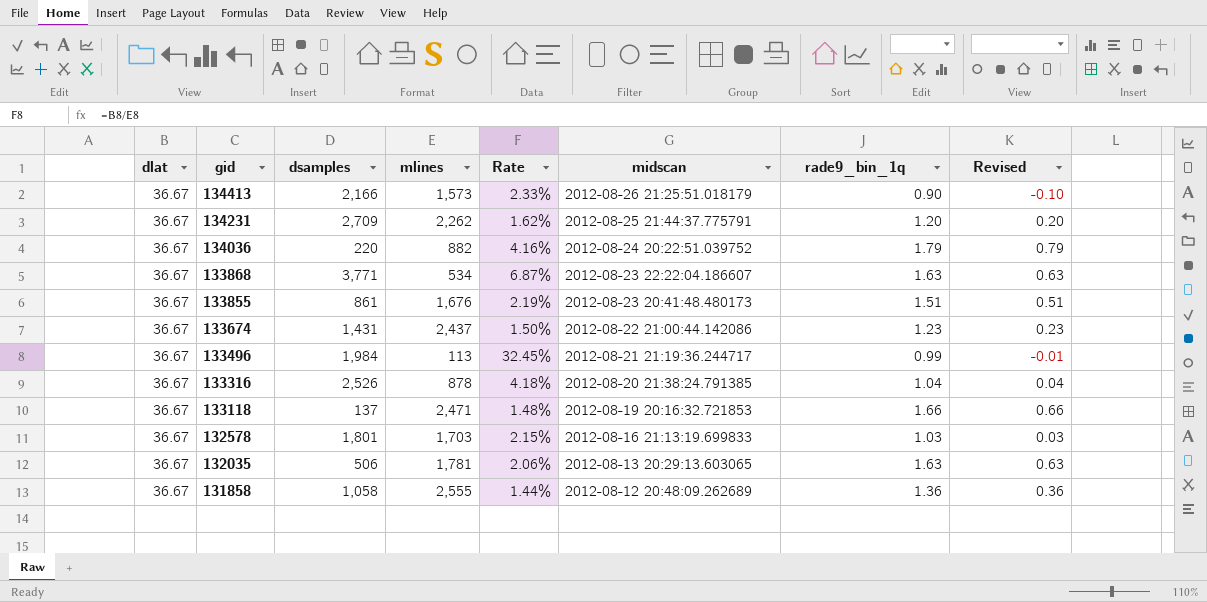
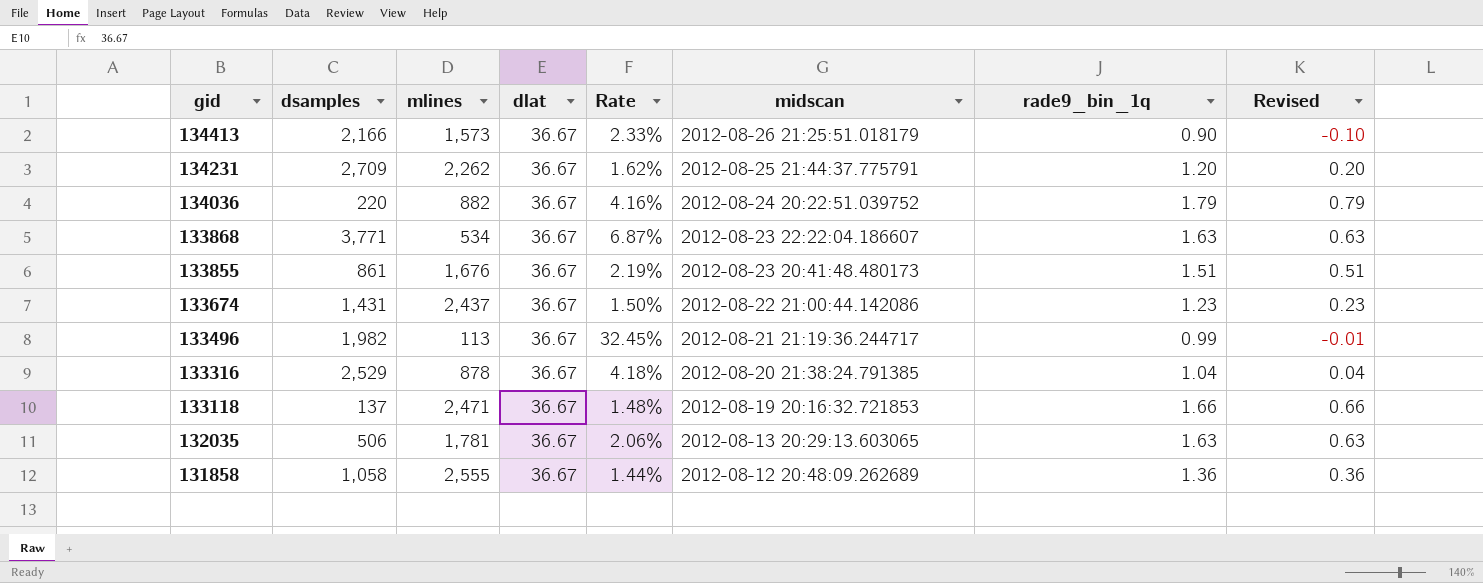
column dlat | position: 1 -> 4
row 132578: 36.67 | 1,801 | 1,703 | 2.15% | 2012-08-16 21:13:19.699833 | 1.03 | 0.03 -> none
133496 | dsamples: 1,984 -> 1,982
133316 | dsamples: 2,526 -> 2,529

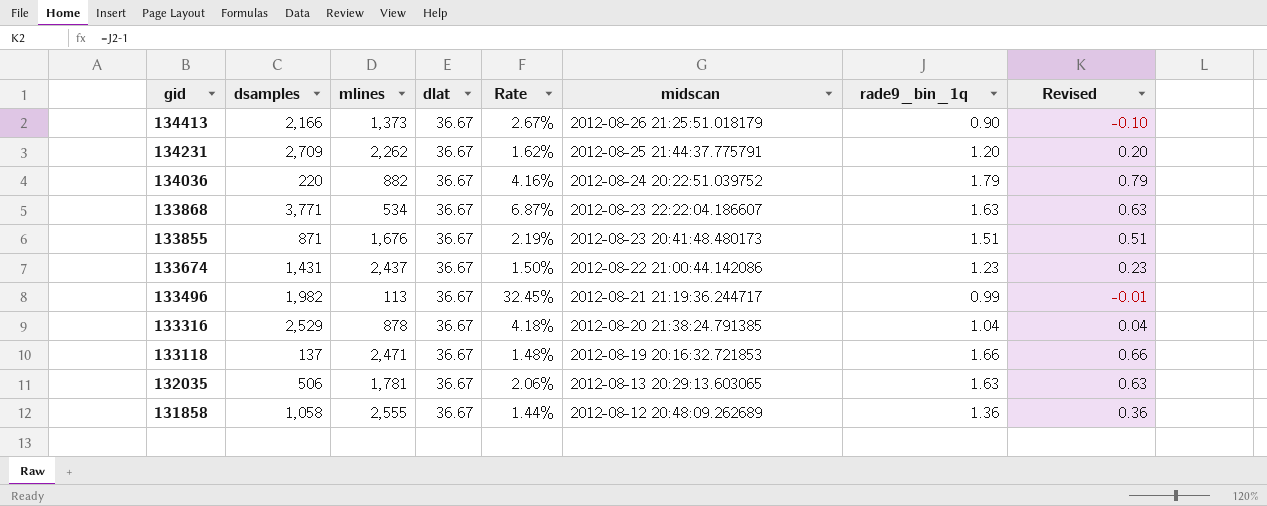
134413 | mlines: 1,573 -> 1,373
134413 | Rate: 2.33% -> 2.67%
133855 | dsamples: 861 -> 871

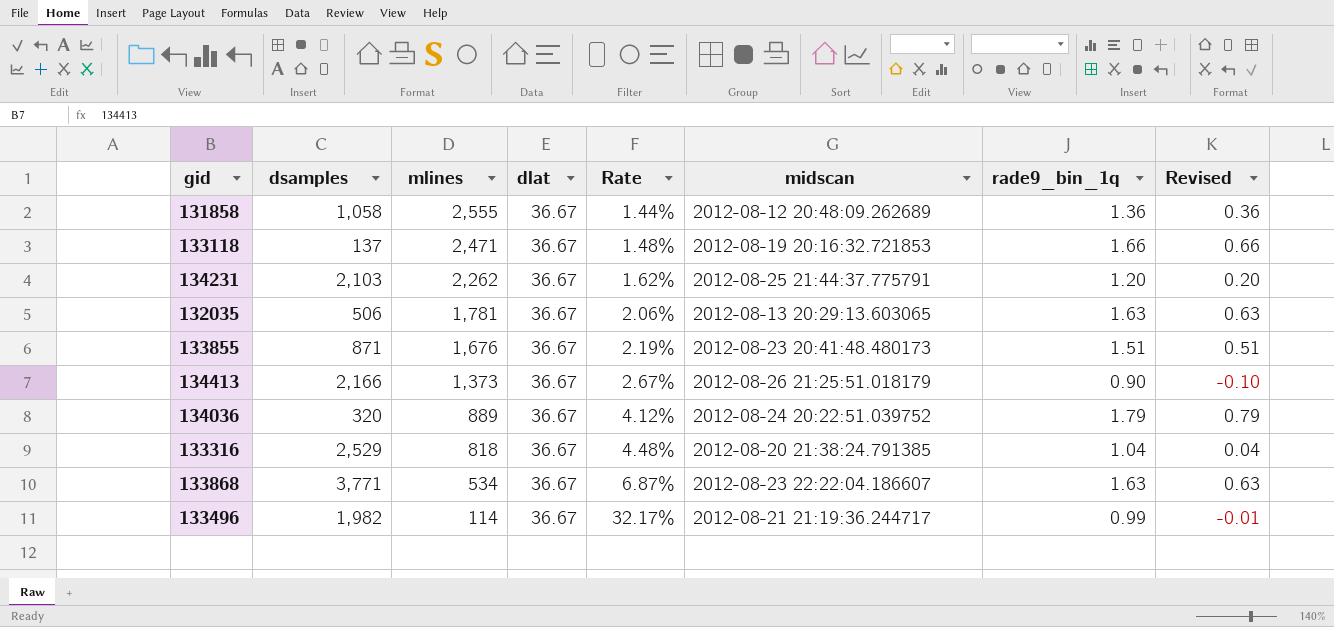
row order: gid descending -> mlines descending
row 133674: 1,431 | 2,437 | 36.67 | 1.50% | 2012-08-22 21:00:44.142086 | 1.23 | 0.23 -> none
134231 | dsamples: 2,709 -> 2,103
134036 | dsamples: 220 -> 320
134036 | mlines: 882 -> 889
134036 | Rate: 4.16% -> 4.12%
133316 | mlines: 878 -> 818
133316 | Rate: 4.18% -> 4.48%
133496 | mlines: 113 -> 114
133496 | Rate: 32.45% -> 32.17%

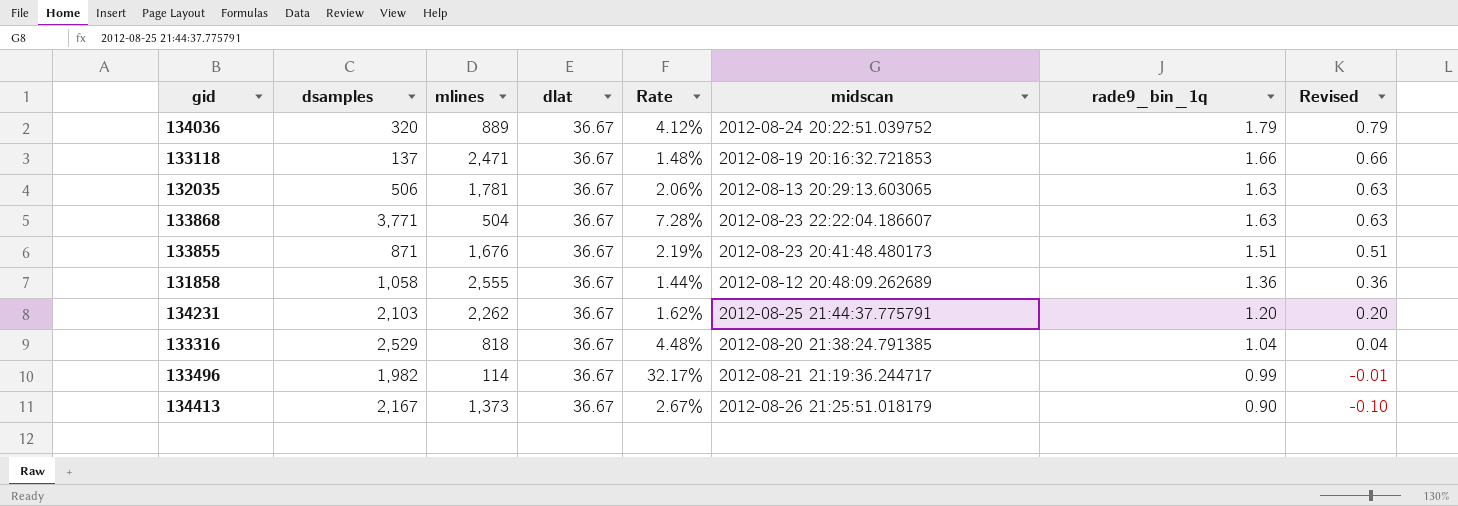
row order: mlines descending -> rade9_bin_1q descending
133868 | mlines: 534 -> 504
133868 | Rate: 6.87% -> 7.28%
134413 | dsamples: 2,166 -> 2,167

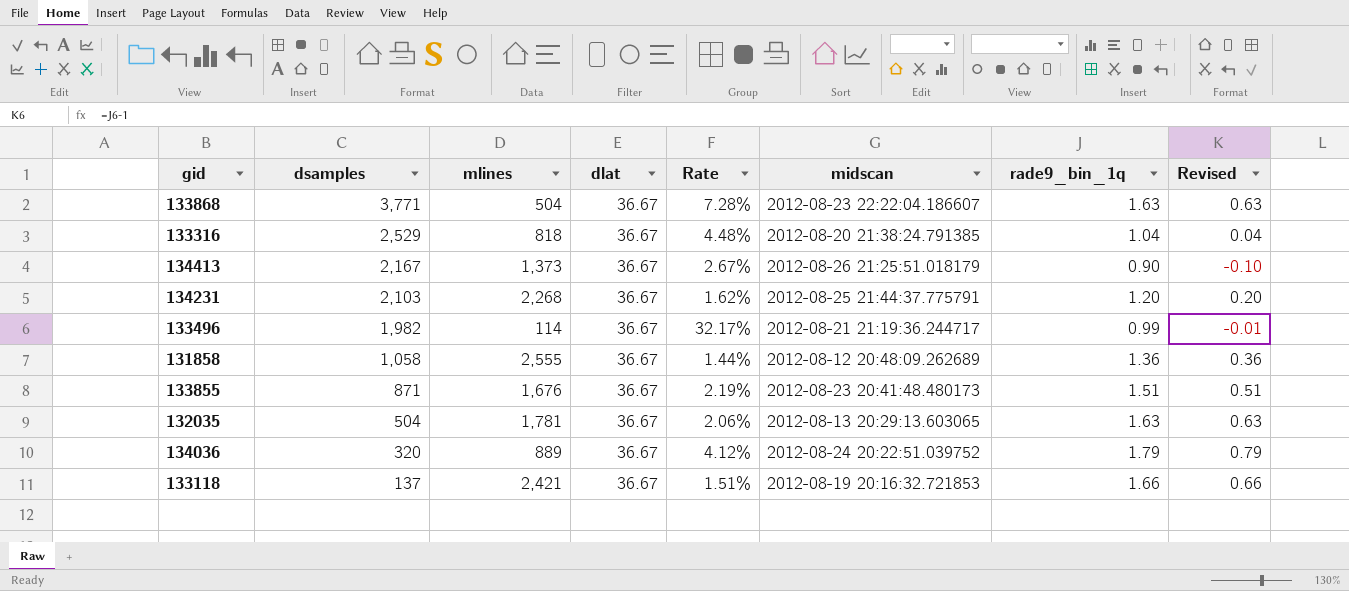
row order: rade9_bin_1q descending -> dsamples descending
134231 | mlines: 2,262 -> 2,268
132035 | dsamples: 506 -> 504
133118 | mlines: 2,471 -> 2,421
133118 | Rate: 1.48% -> 1.51%

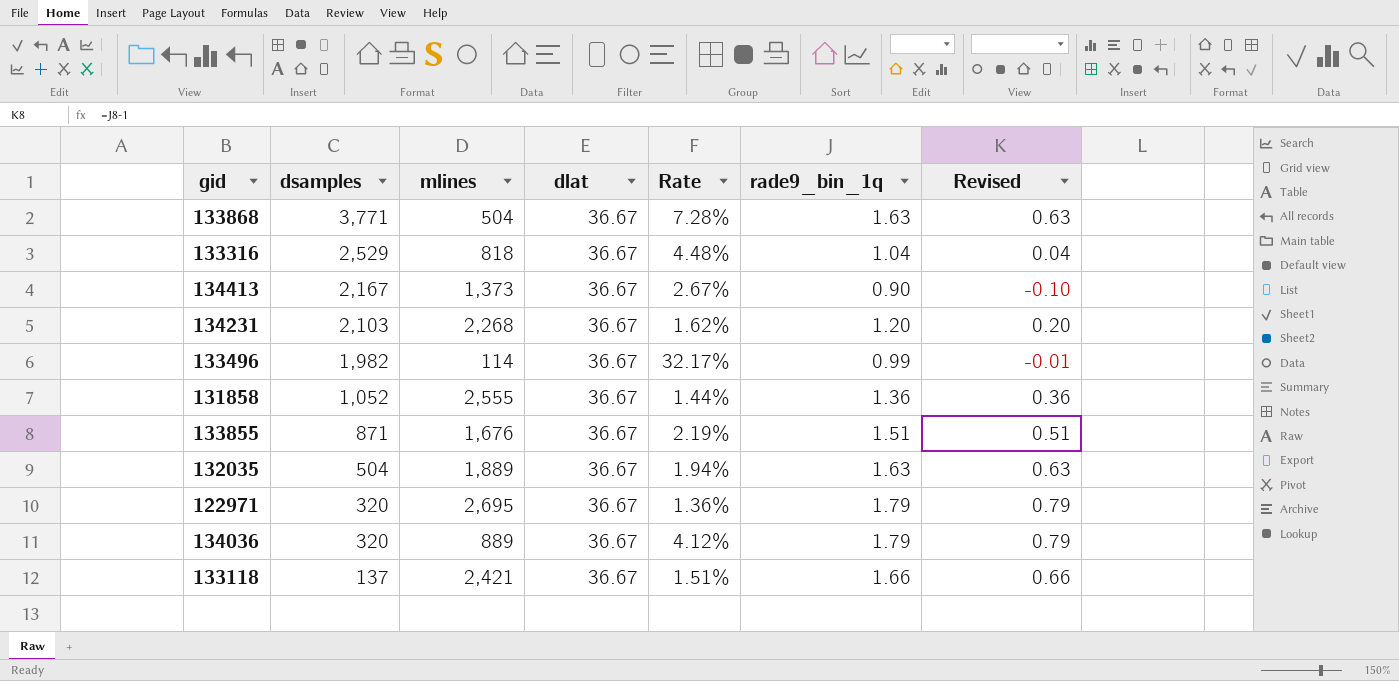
column midscan | position: 6 -> none
131858 | dsamples: 1,058 -> 1,052
132035 | mlines: 1,781 -> 1,889
132035 | Rate: 2.06% -> 1.94%
row 122971: none -> 320 | 2,695 | 36.67 | 1.36% | 1.79 | 0.79

